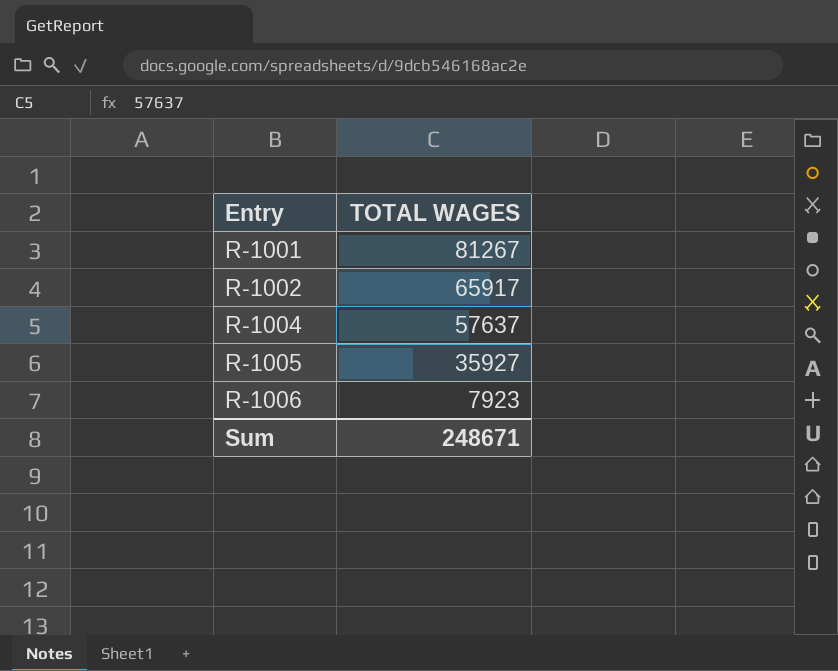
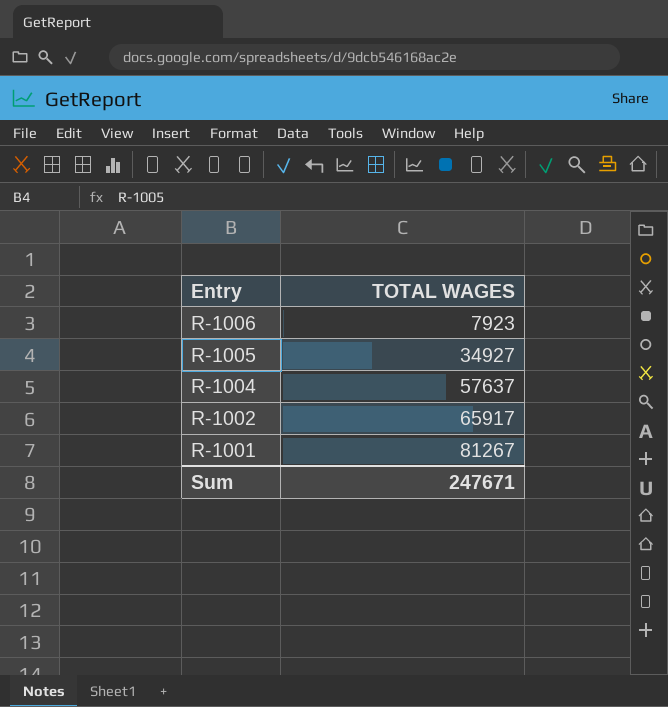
row order: Entry ascending -> Entry descending
R-1005 | TOTAL WAGES: 35927 -> 34927
Sum | TOTAL WAGES: 248671 -> 247671

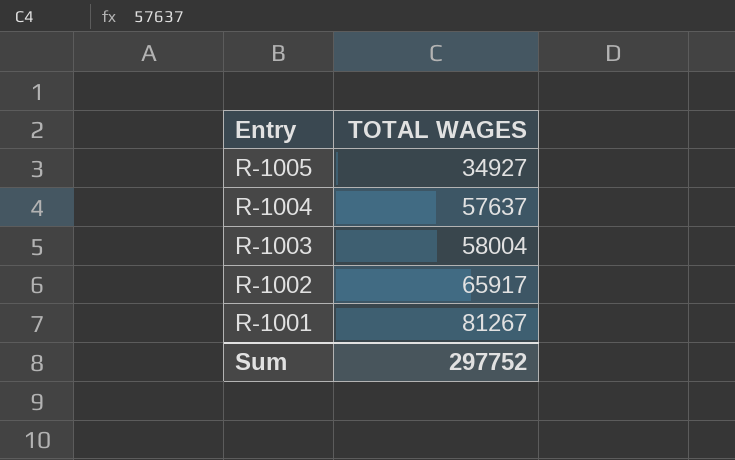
row R-1006: 7923 -> none
row R-1003: none -> 58004
Sum | TOTAL WAGES: 247671 -> 297752

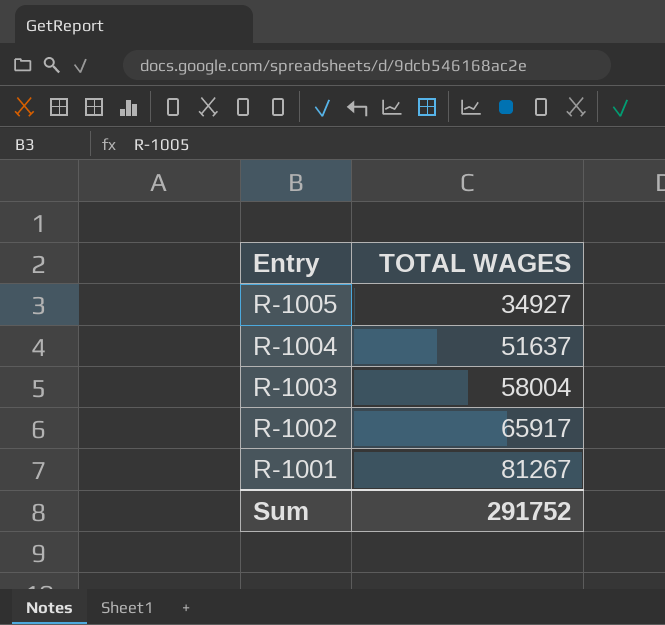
R-1004 | TOTAL WAGES: 57637 -> 51637
Sum | TOTAL WAGES: 297752 -> 291752

